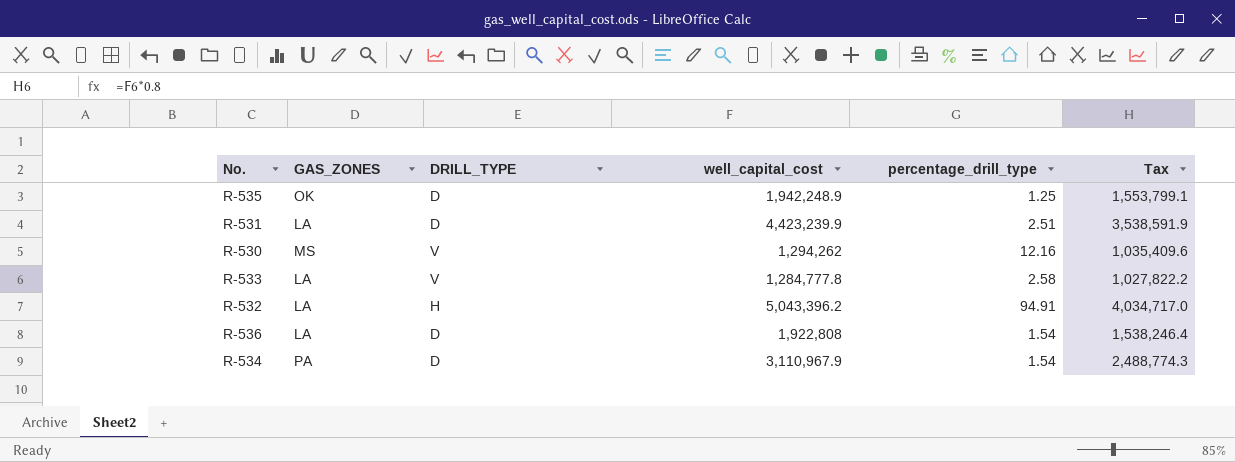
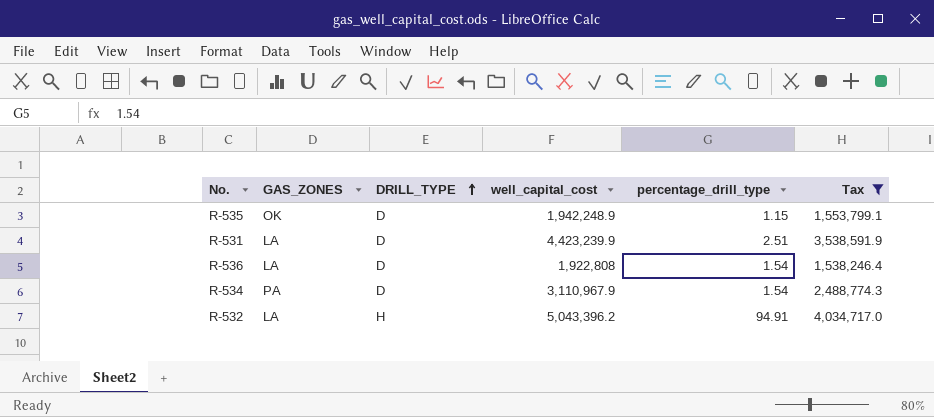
filter: none -> Tax >= 1,538,246.4
row order: none -> DRILL_TYPE ascending
R-535 | percentage_drill_type: 1.25 -> 1.15

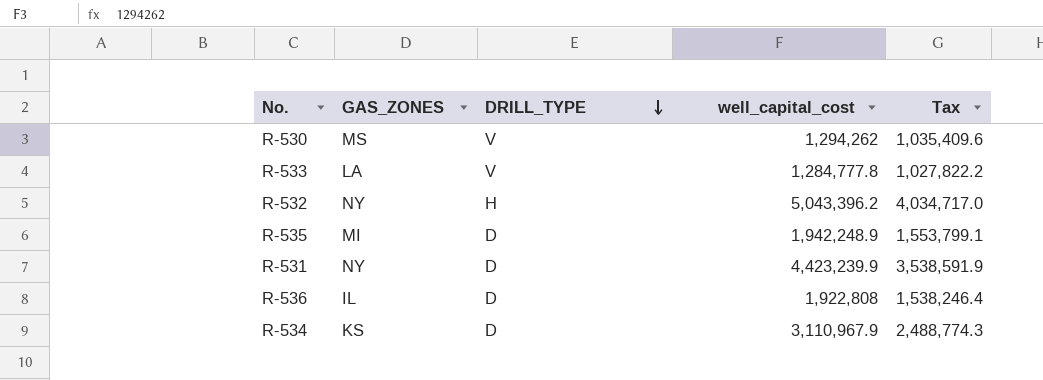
filter: Tax >= 1,538,246.4 -> none
row order: DRILL_TYPE ascending -> DRILL_TYPE descending
column percentage_drill_type | position: 5 -> none
R-532 | GAS_ZONES: LA -> NY
R-535 | GAS_ZONES: OK -> MI
R-531 | GAS_ZONES: LA -> NY
R-536 | GAS_ZONES: LA -> IL
R-534 | GAS_ZONES: PA -> KS

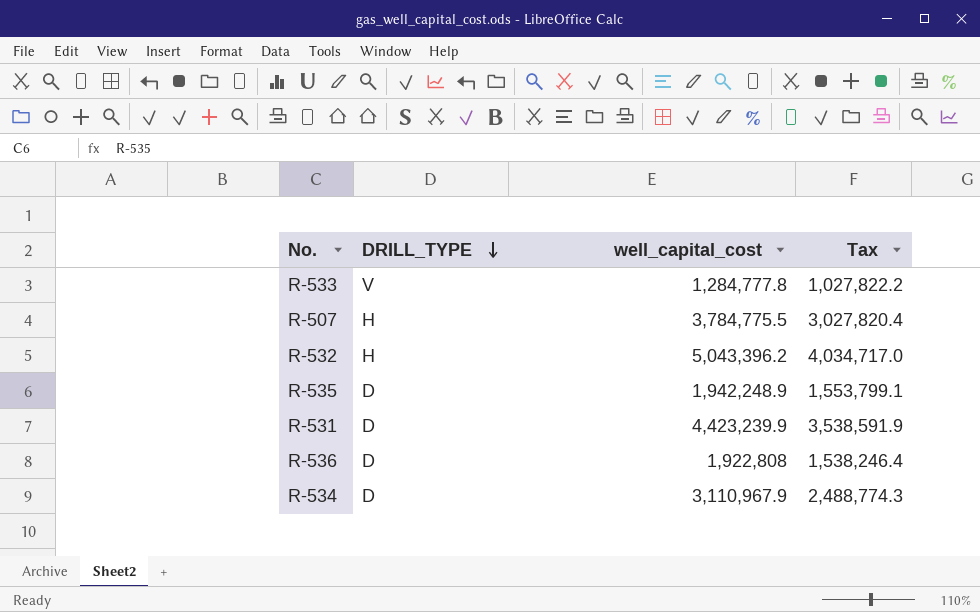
column GAS_ZONES | position: 2 -> none
row R-530: MS | V | 1,294,262 | 1,035,409.6 -> none
row R-507: none -> H | 3,784,775.5 | 3,027,820.4

